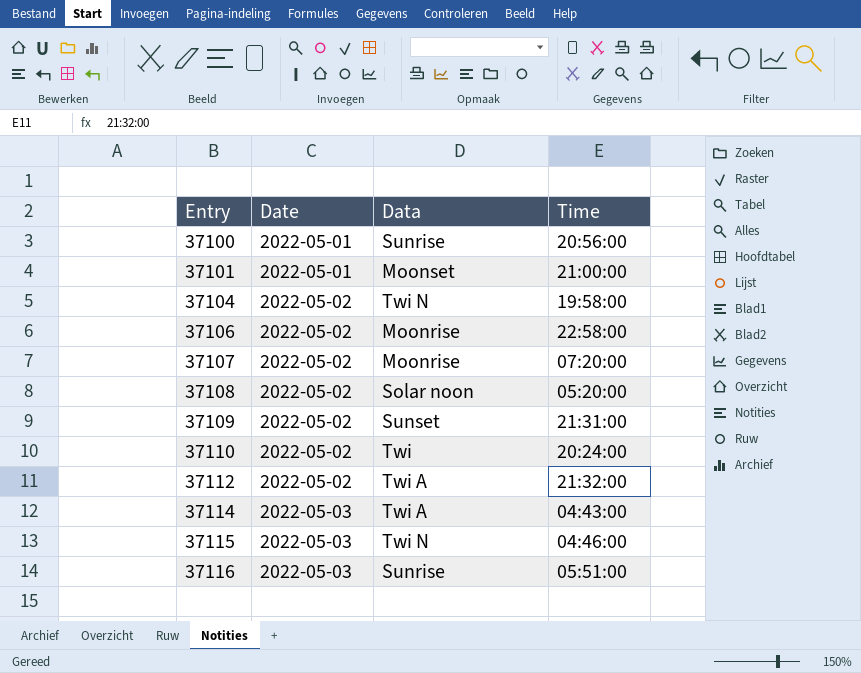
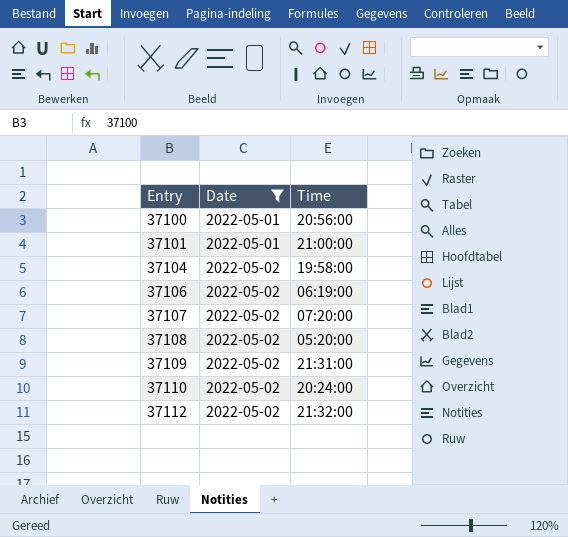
filter: none -> Date != 2022-05-03
column Data | position: 3 -> none
37106 | Time: 22:58:00 -> 06:19:00

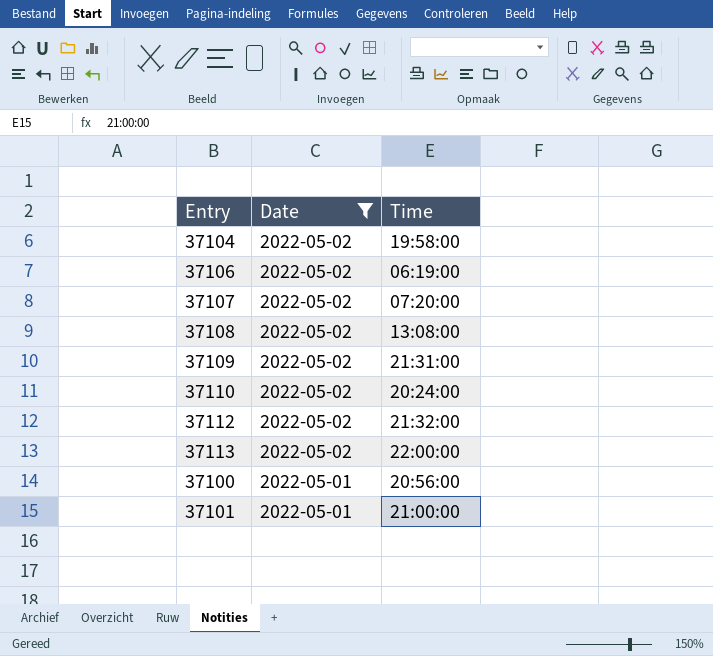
row order: Entry ascending -> Date descending
37108 | Time: 05:20:00 -> 13:08:00
row 37113: none -> 2022-05-02 | 22:00:00

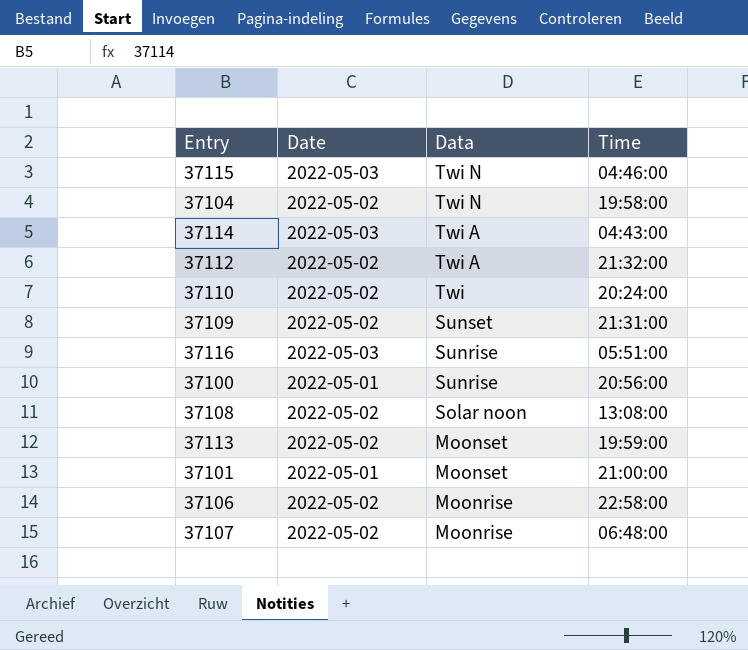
filter: Date != 2022-05-03 -> none
row order: Date descending -> Data descending
column Data | position: none -> 3
37113 | Time: 22:00:00 -> 19:59:00
37106 | Time: 06:19:00 -> 22:58:00
37107 | Time: 07:20:00 -> 06:48:00

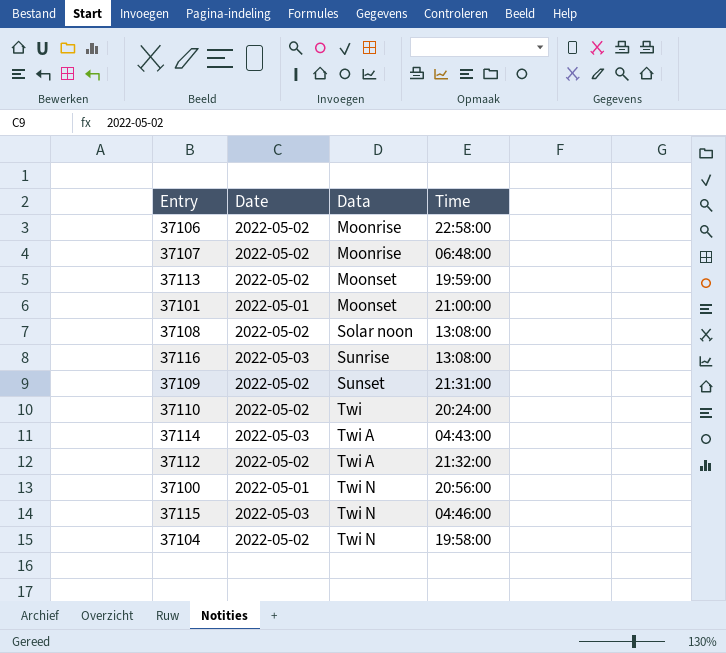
row order: Data descending -> Data ascending
37116 | Time: 05:51:00 -> 13:08:00
37100 | Data: Sunrise -> Twi N

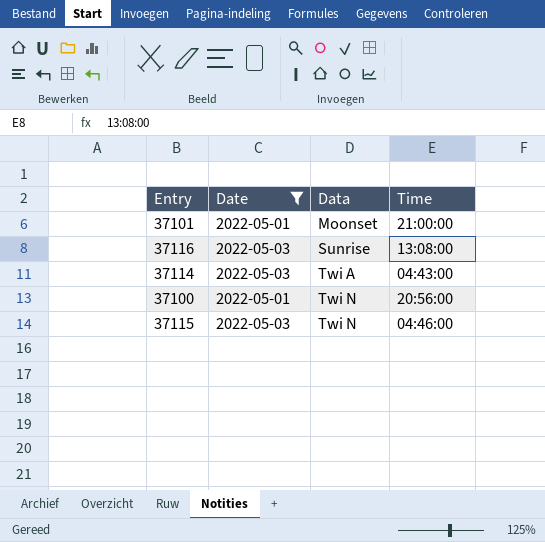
filter: none -> Date != 2022-05-02

